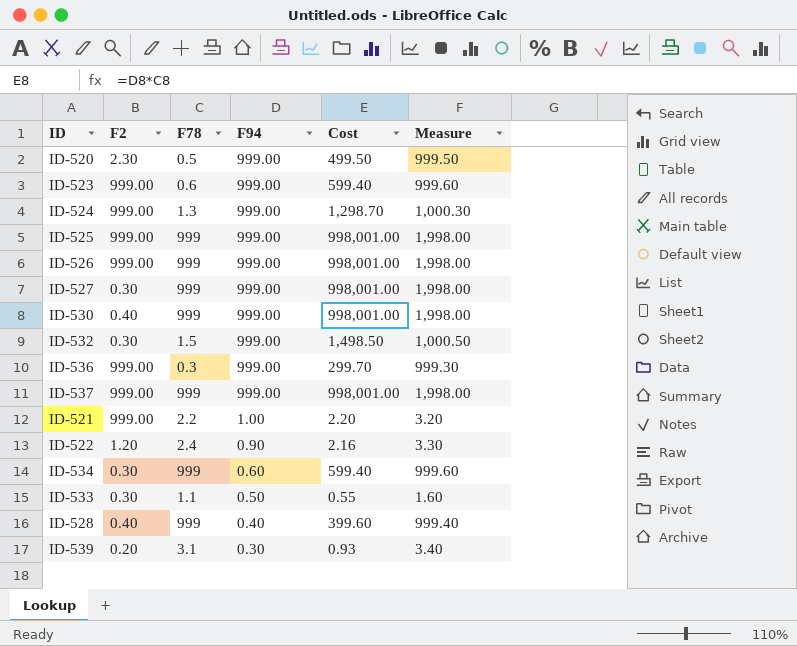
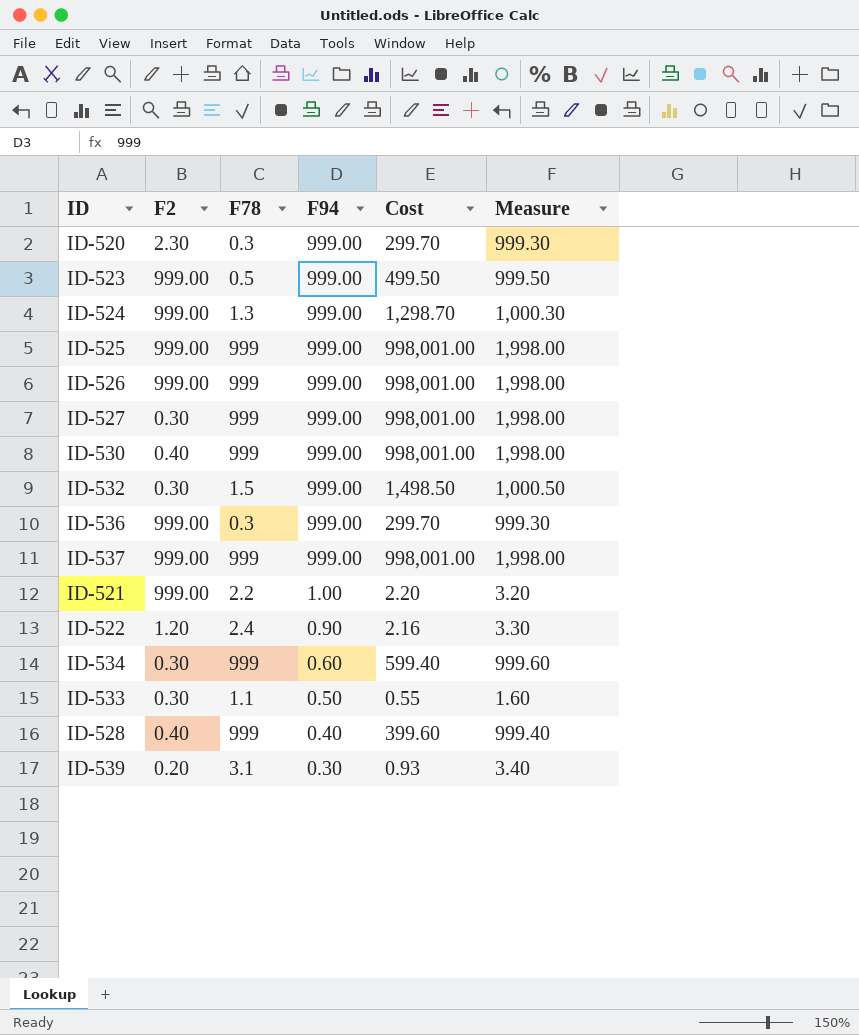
ID-520 | F78: 0.5 -> 0.3
ID-520 | Cost: 499.50 -> 299.70
ID-520 | Measure: 999.50 -> 999.30
ID-523 | F78: 0.6 -> 0.5
ID-523 | Cost: 599.40 -> 499.50
ID-523 | Measure: 999.60 -> 999.50

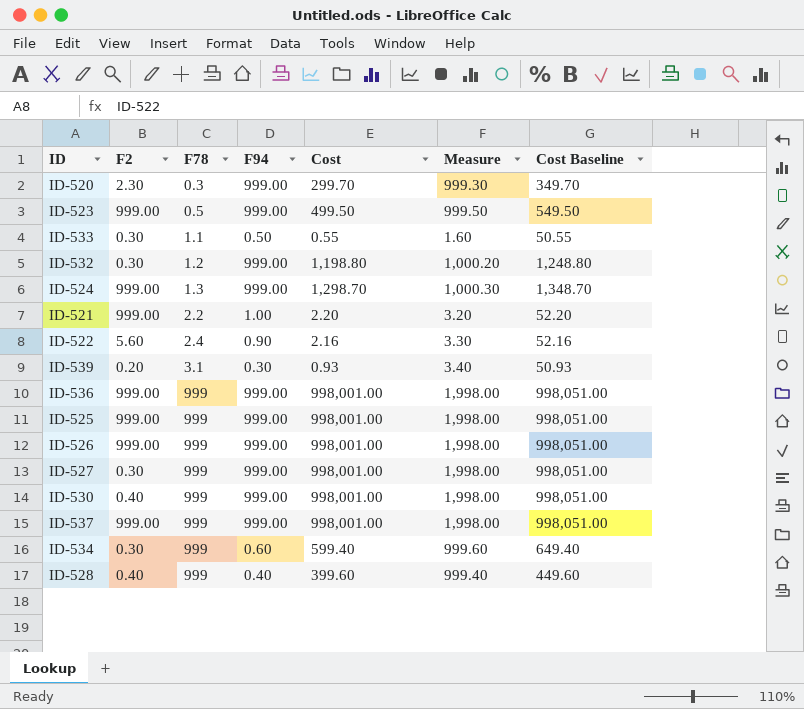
row order: F94 descending -> F78 ascending
column Cost Baseline | formula: none -> [Cost] + 50
ID-532 | F78: 1.5 -> 1.2
ID-532 | Cost: 1,498.50 -> 1,198.80
ID-532 | Measure: 1,000.50 -> 1,000.20
ID-522 | F2: 1.20 -> 5.60
ID-536 | F78: 0.3 -> 999
ID-536 | Cost: 299.70 -> 998,001.00
ID-536 | Measure: 999.30 -> 1,998.00

